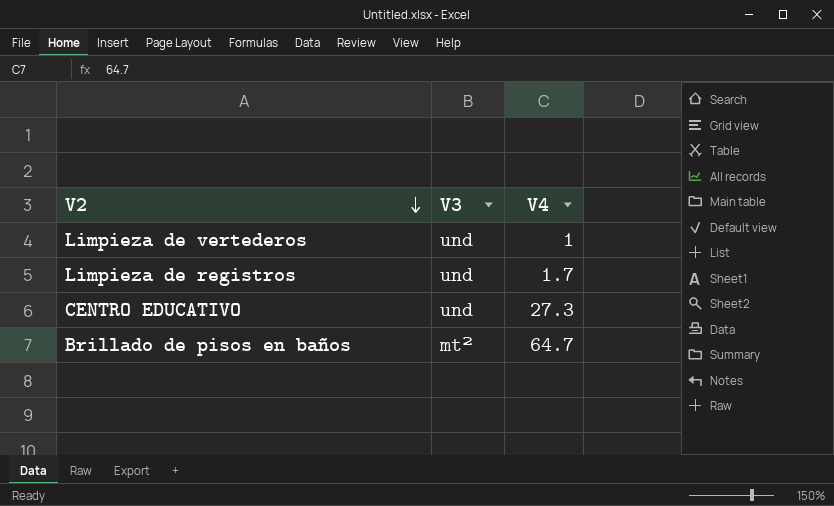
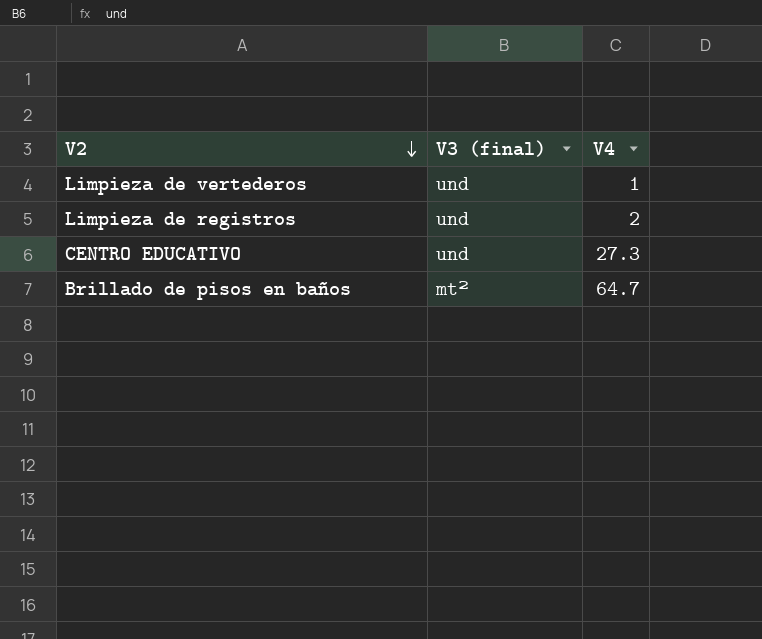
column name: V3 -> V3 (final)
Limpieza de registros | V4: 1.7 -> 2

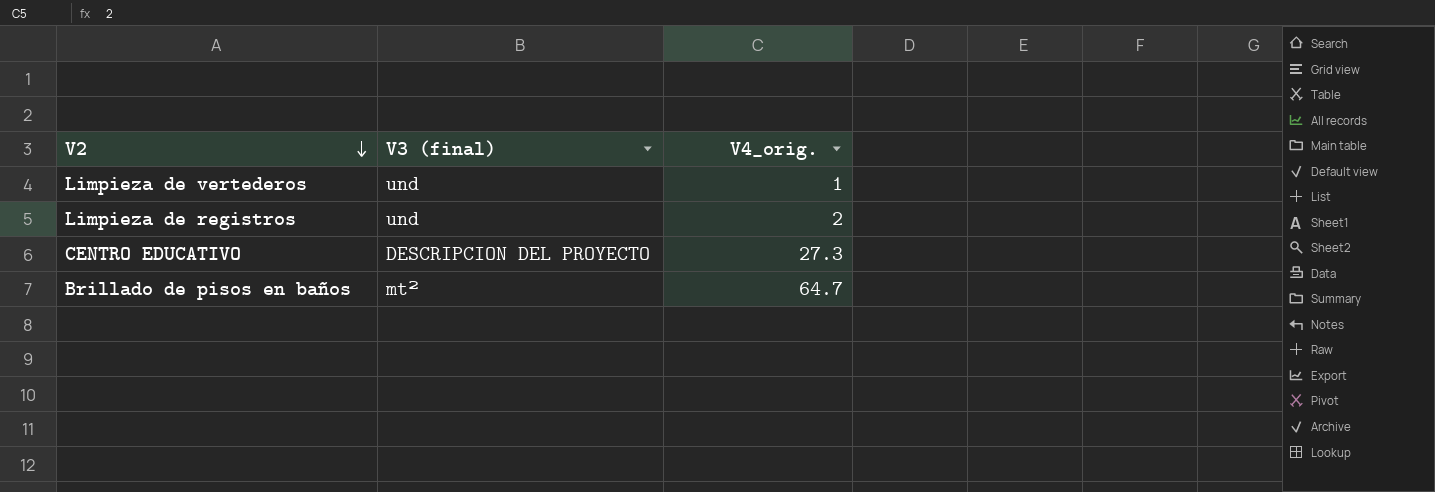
column name: V4 -> V4_orig.
CENTRO EDUCATIVO | V3 (final): und -> DESCRIPCION DEL PROYECTO

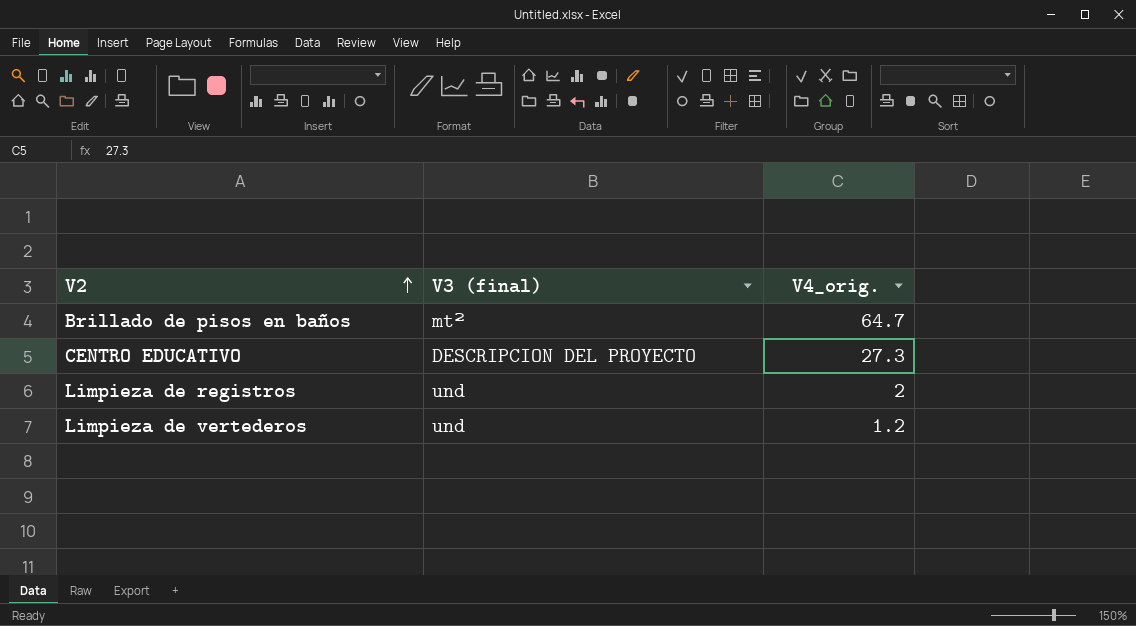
row order: V2 descending -> V2 ascending
Limpieza de vertederos | V4_orig.: 1 -> 1.2

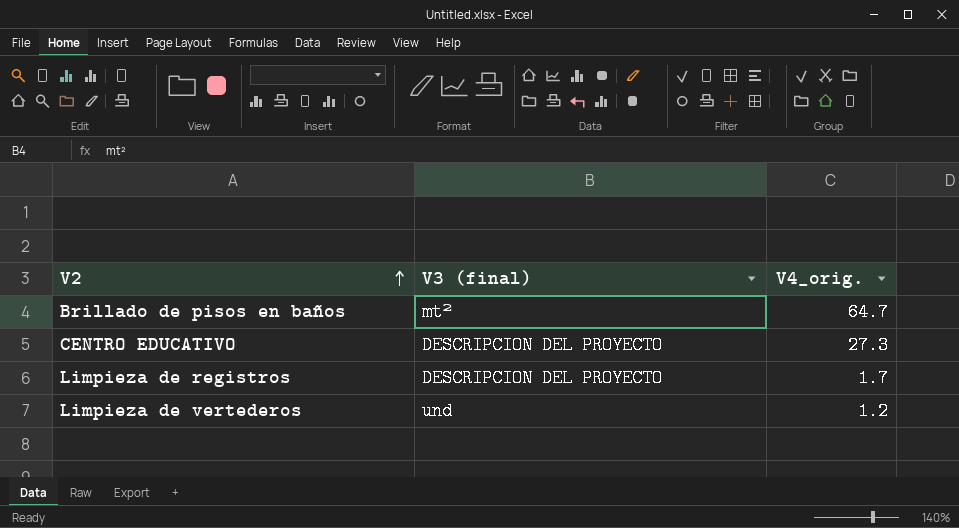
Limpieza de registros | V3 (final): und -> DESCRIPCION DEL PROYECTO
Limpieza de registros | V4_orig.: 2 -> 1.7

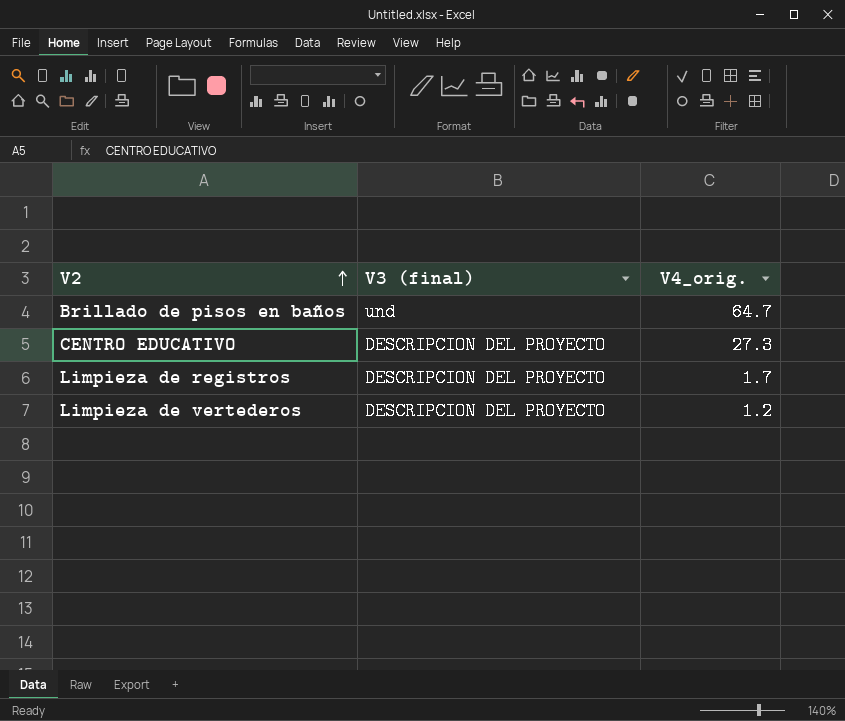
Brillado de pisos en baños | V3 (final): mt² -> und
Limpieza de vertederos | V3 (final): und -> DESCRIPCION DEL PROYECTO

